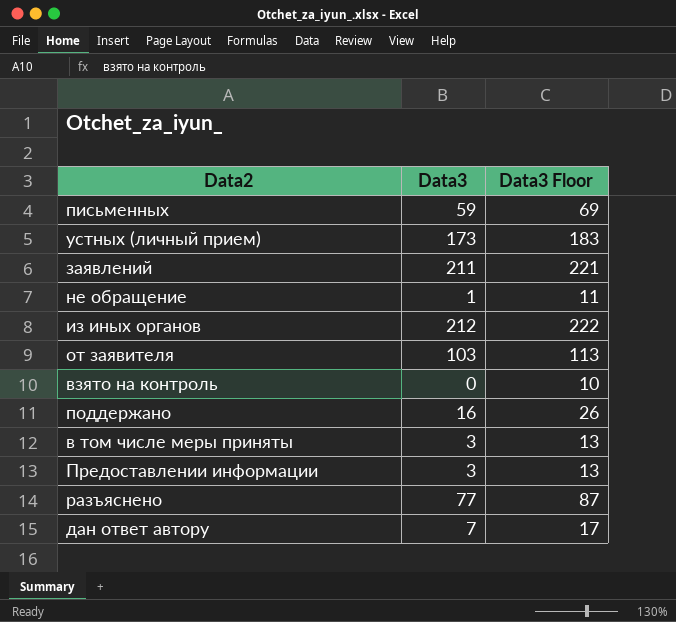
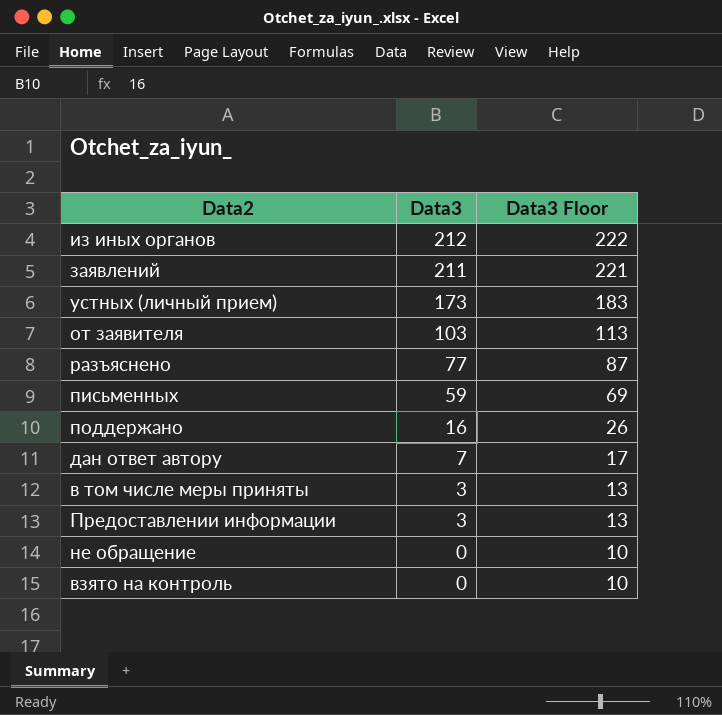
row order: none -> Data3 descending
не обращение | Data3: 1 -> 0
не обращение | Data3 Floor: 11 -> 10

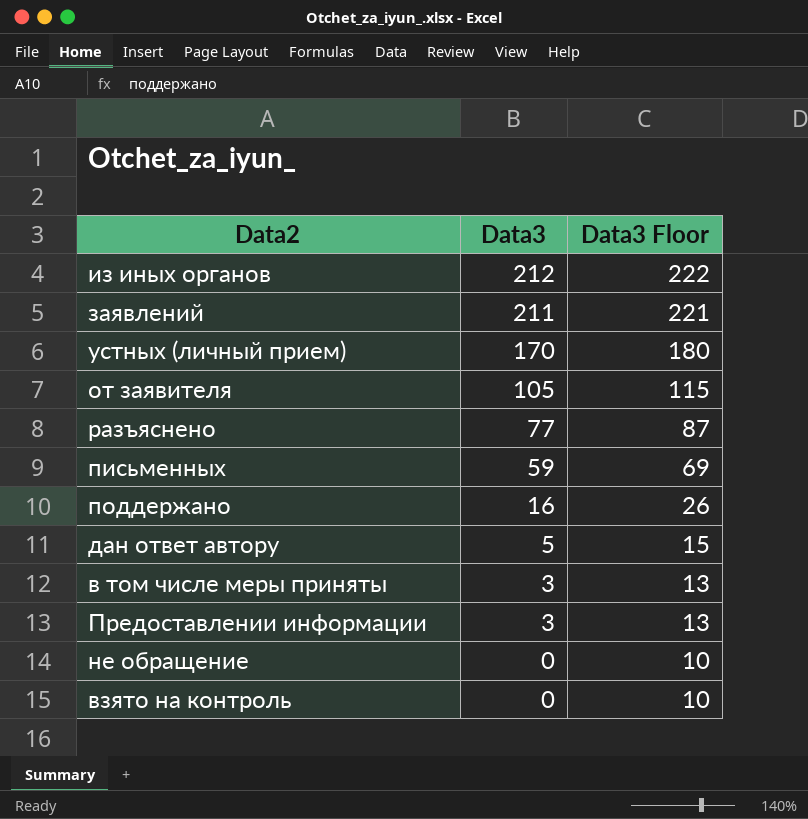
устных (личный прием) | Data3: 173 -> 170
устных (личный прием) | Data3 Floor: 183 -> 180
от заявителя | Data3: 103 -> 105
от заявителя | Data3 Floor: 113 -> 115
дан ответ автору | Data3: 7 -> 5
дан ответ автору | Data3 Floor: 17 -> 15

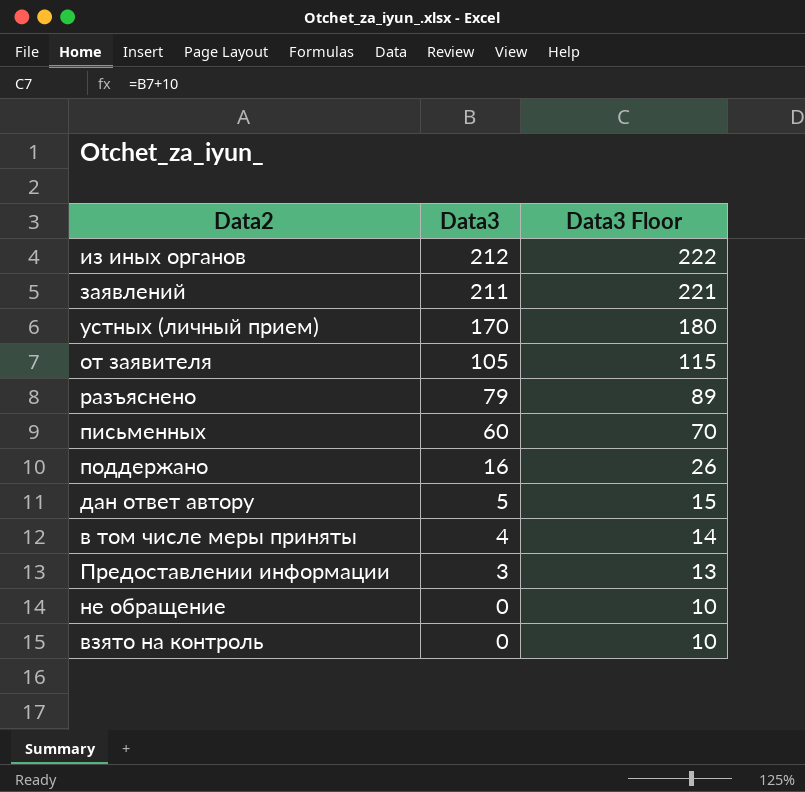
разъяснено | Data3: 77 -> 79
разъяснено | Data3 Floor: 87 -> 89
письменных | Data3: 59 -> 60
письменных | Data3 Floor: 69 -> 70
в том числе меры приняты | Data3: 3 -> 4
в том числе меры приняты | Data3 Floor: 13 -> 14

